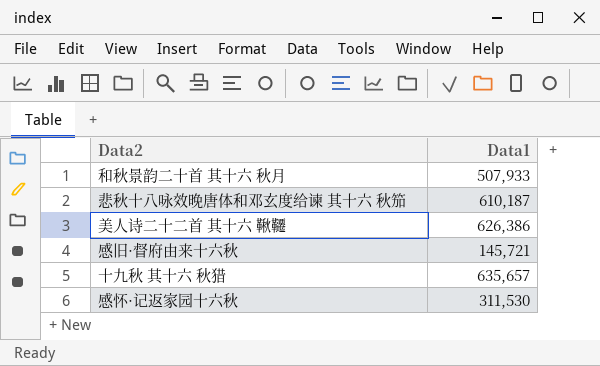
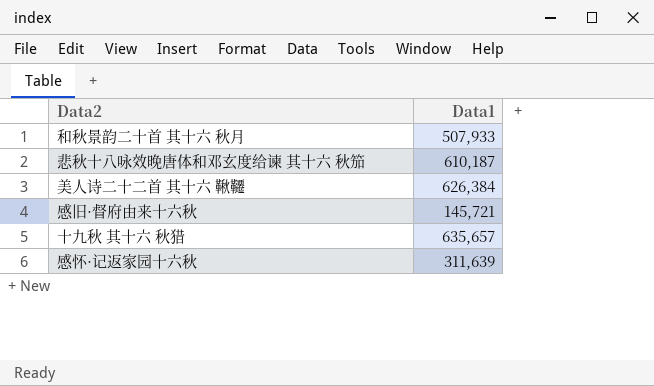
美人诗二十二首 其十六 鞦韆 | Data1: 626,386 -> 626,384
感怀·记返家园十六秋 | Data1: 311,530 -> 311,639

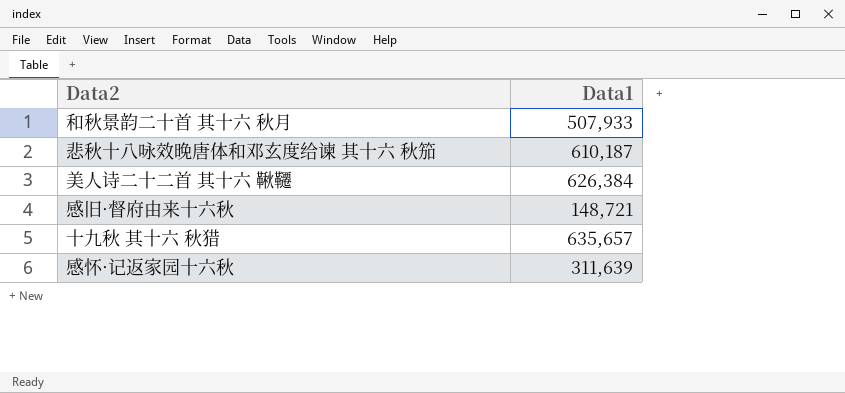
感旧·督府由来十六秋 | Data1: 145,721 -> 148,721

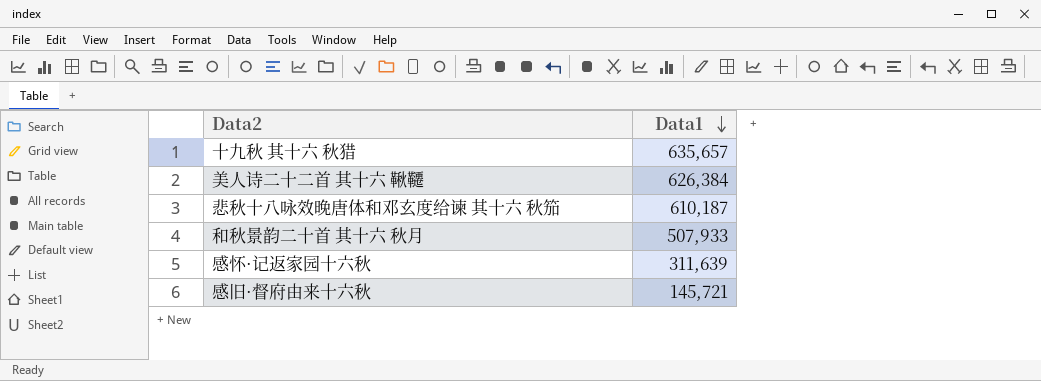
row order: none -> Data1 descending
感旧·督府由来十六秋 | Data1: 148,721 -> 145,721

